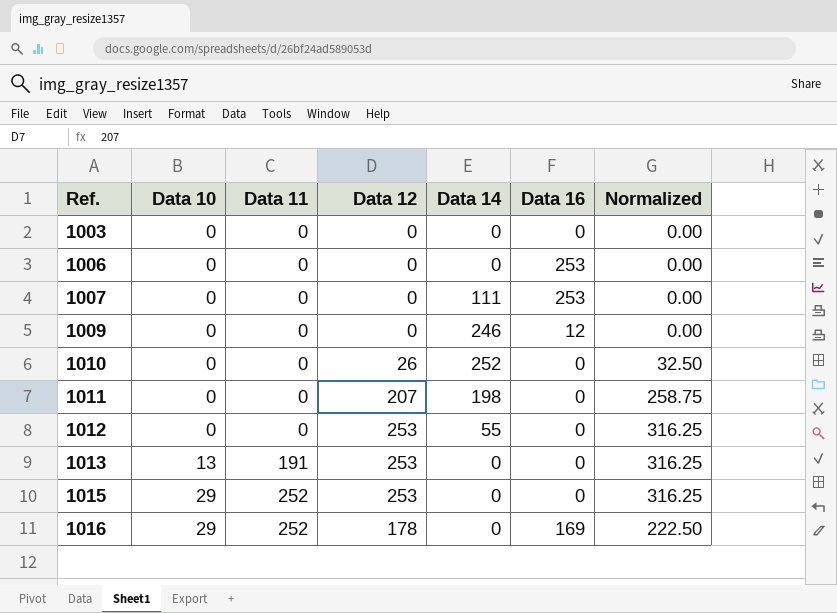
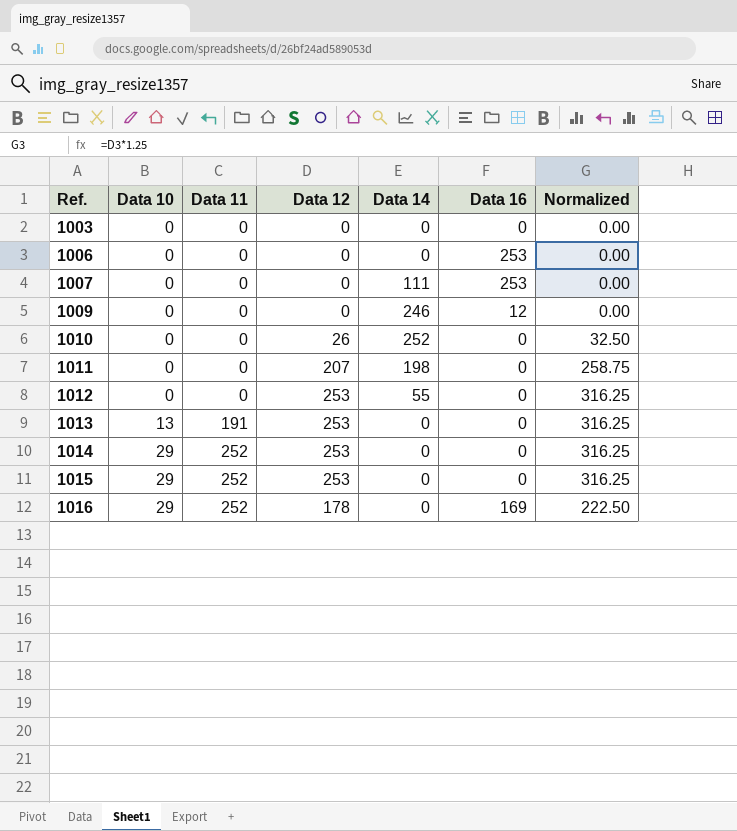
row 1014: none -> 29 | 252 | 253 | 0 | 0 | 316.25

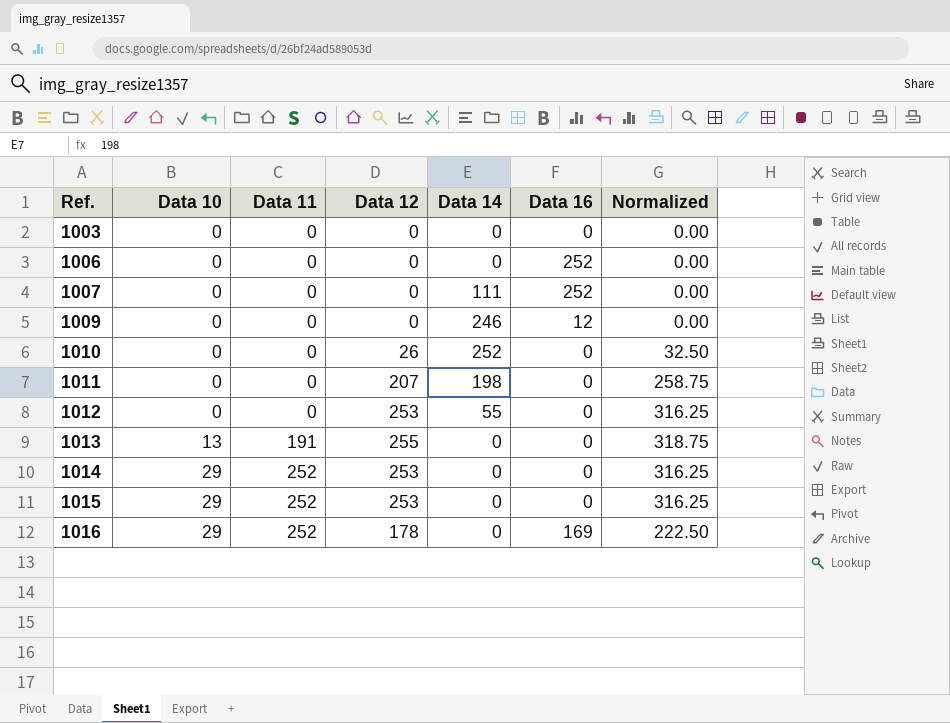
1006 | Data 16: 253 -> 252
1007 | Data 16: 253 -> 252
1013 | Data 12: 253 -> 255
1013 | Normalized: 316.25 -> 318.75

